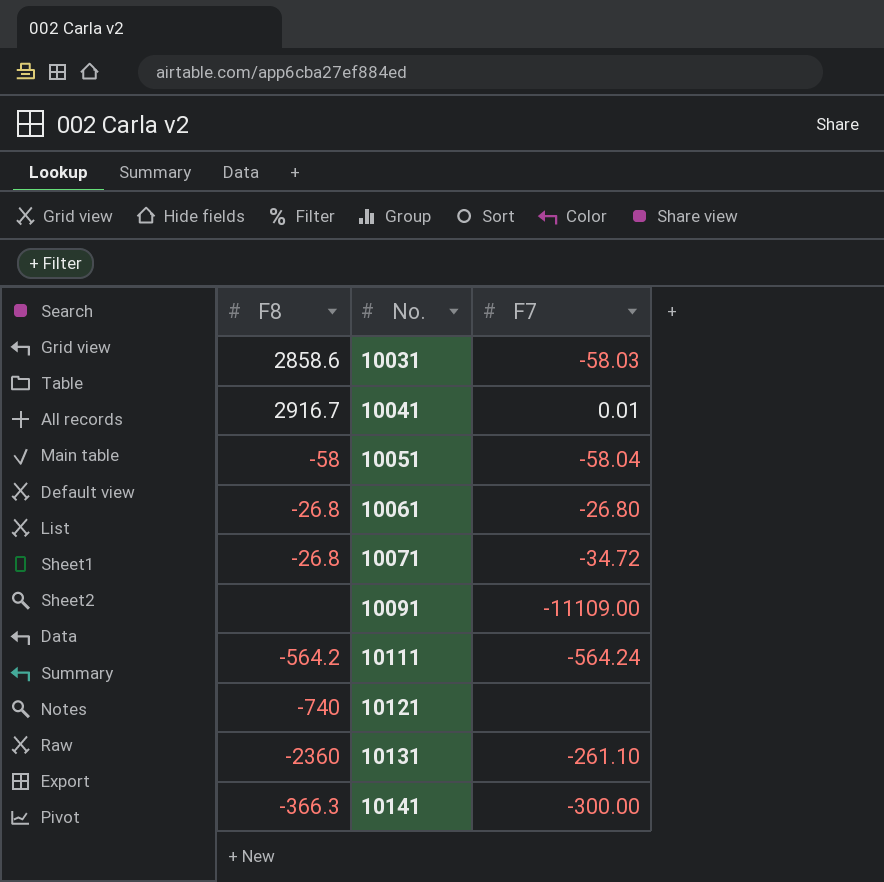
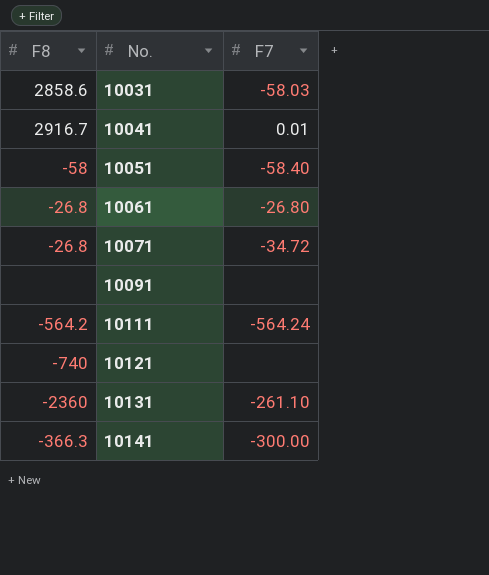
10051 | F7: -58.04 -> -58.40
10091 | F7: -11109.00 -> none

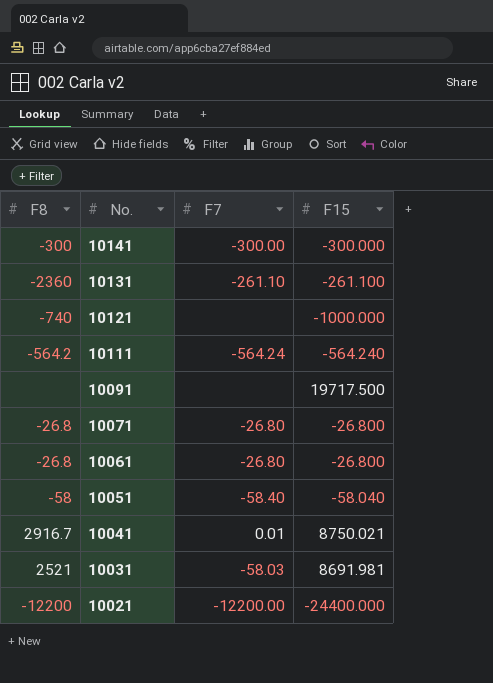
row order: No. ascending -> No. descending
column F15 | position: none -> 4
10141 | F8: -366.3 -> -300
10071 | F7: -34.72 -> -26.80
10031 | F8: 2858.6 -> 2521
row 10021: none -> -12200 | -12200.00 | -24400.000

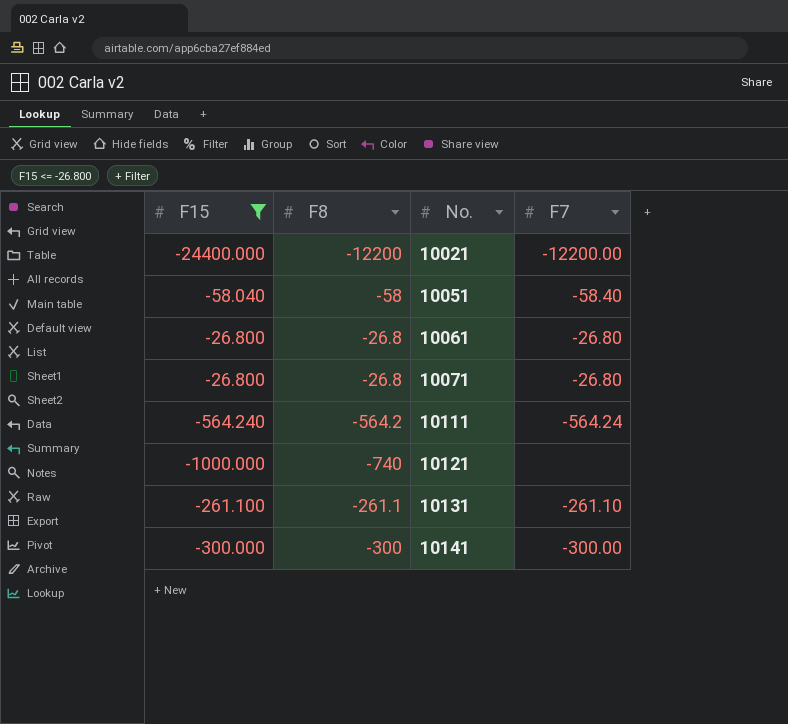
filter: none -> F15 <= -26.800
row order: No. descending -> No. ascending
column F15 | position: 4 -> 1
10131 | F8: -2360 -> -261.1

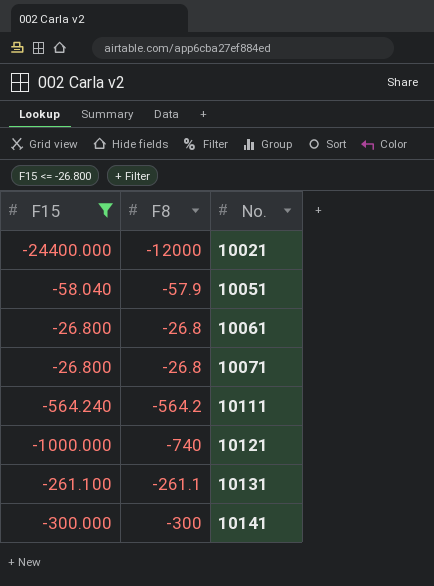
column F7 | position: 4 -> none
10021 | F8: -12200 -> -12000
10051 | F8: -58 -> -57.9

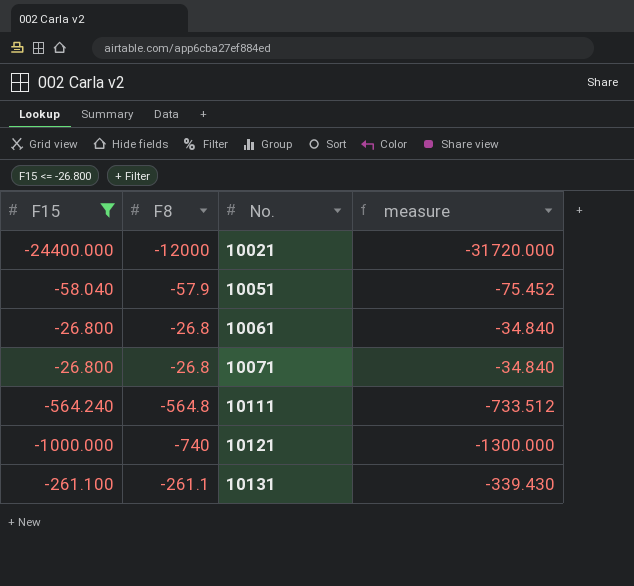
column measure | formula: none -> [F15] * 1.3
row 10141: -300.000 | -300 -> none
10111 | F8: -564.2 -> -564.8

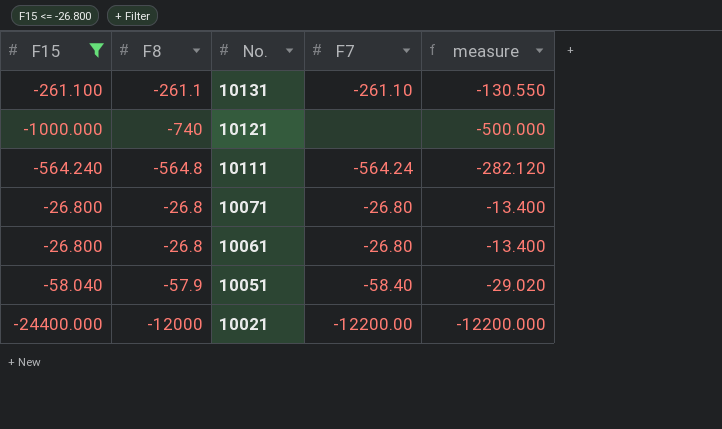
row order: No. ascending -> No. descending
column F7 | position: none -> 4
column measure | formula: [F15] * 1.3 -> [F15] * 0.5

